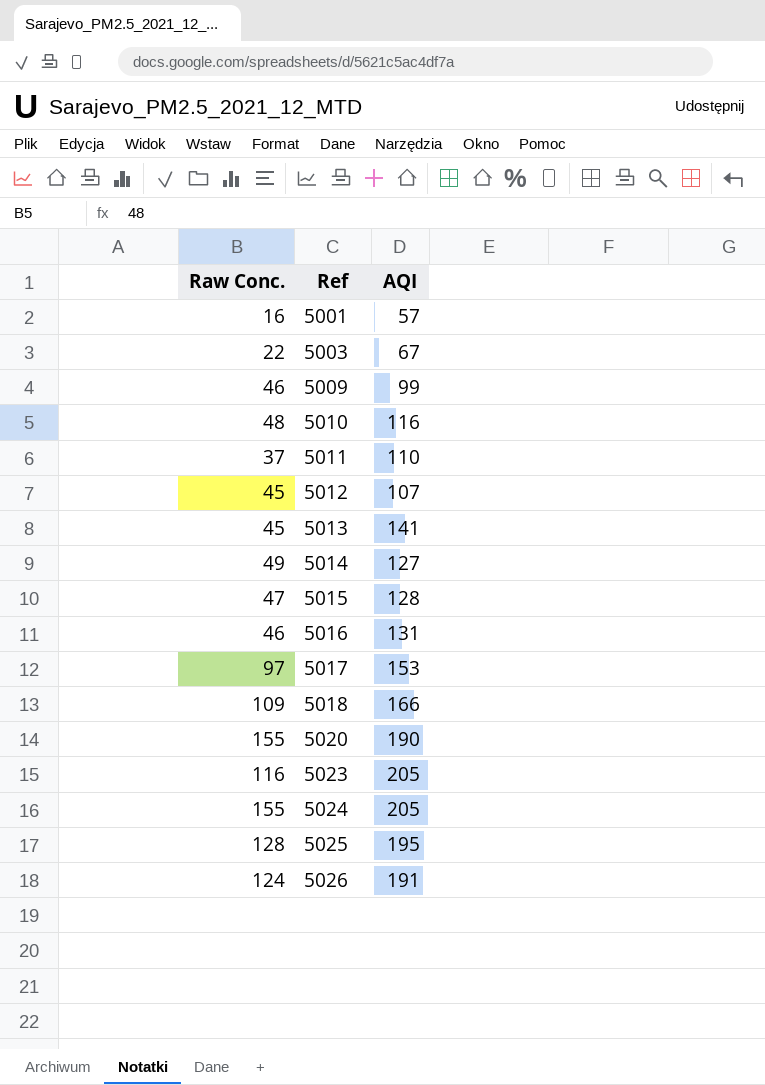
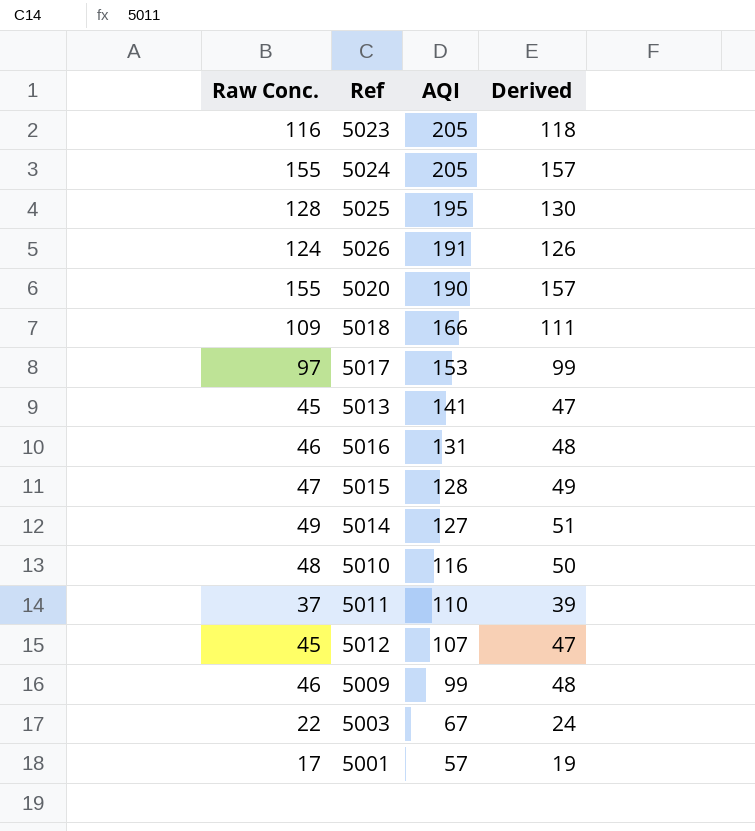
row order: Ref ascending -> AQI descending
column Derived | formula: none -> [Raw Conc.] + 2
5001 | Raw Conc.: 16 -> 17

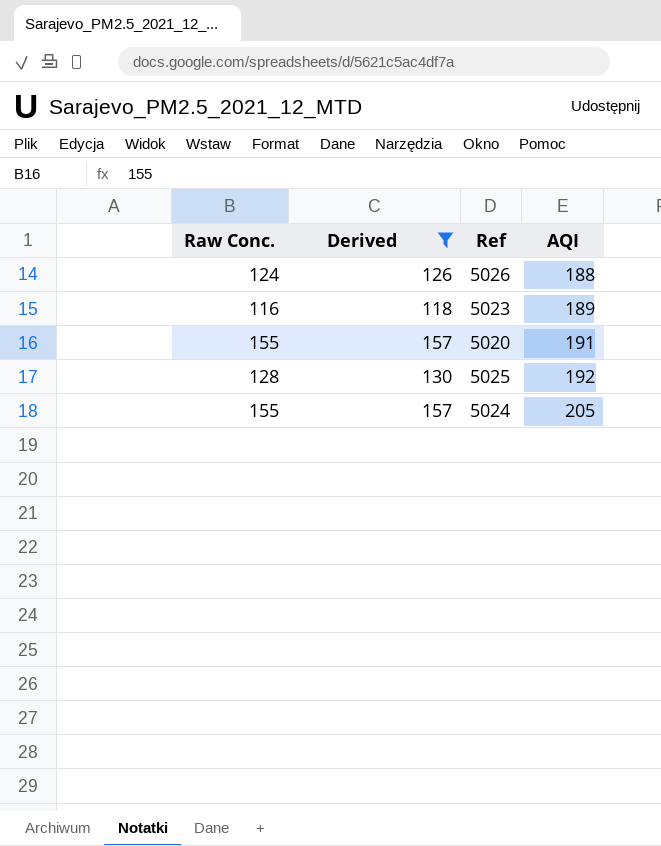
filter: none -> Derived >= 118
row order: AQI descending -> AQI ascending
column Derived | position: 4 -> 2
5026 | AQI: 191 -> 188
5023 | AQI: 205 -> 189
5020 | AQI: 190 -> 191
5025 | AQI: 195 -> 192

